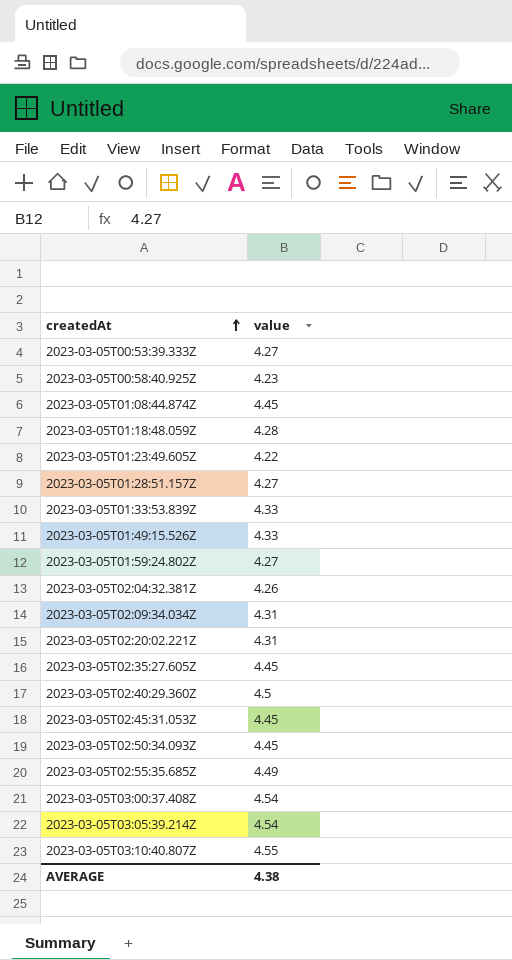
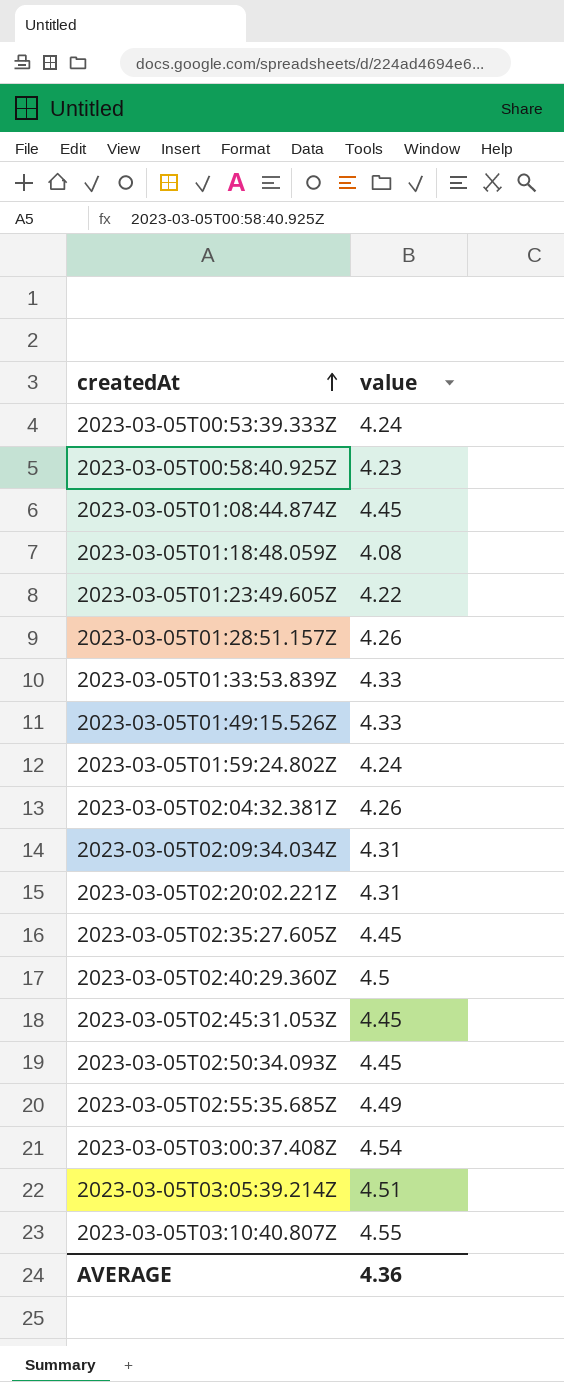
2023-03-05T00:53:39.333Z | value: 4.27 -> 4.24
2023-03-05T01:18:48.059Z | value: 4.28 -> 4.08
2023-03-05T01:28:51.157Z | value: 4.27 -> 4.26
2023-03-05T01:59:24.802Z | value: 4.27 -> 4.24
2023-03-05T03:05:39.214Z | value: 4.54 -> 4.51
AVERAGE | value: 4.38 -> 4.36

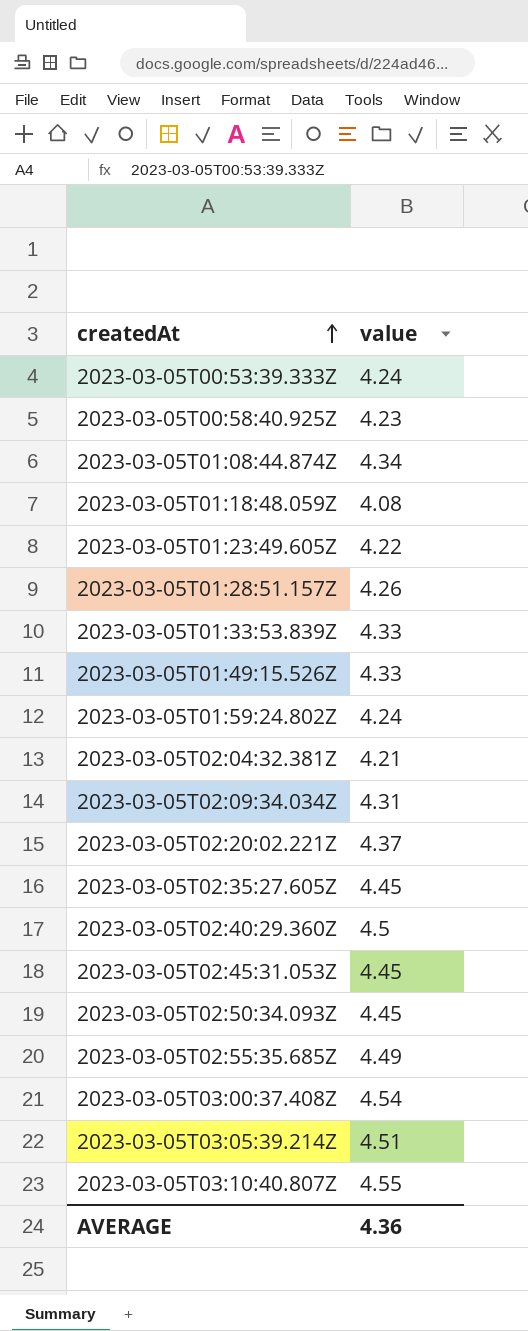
2023-03-05T01:08:44.874Z | value: 4.45 -> 4.34
2023-03-05T02:04:32.381Z | value: 4.26 -> 4.21
2023-03-05T02:20:02.221Z | value: 4.31 -> 4.37

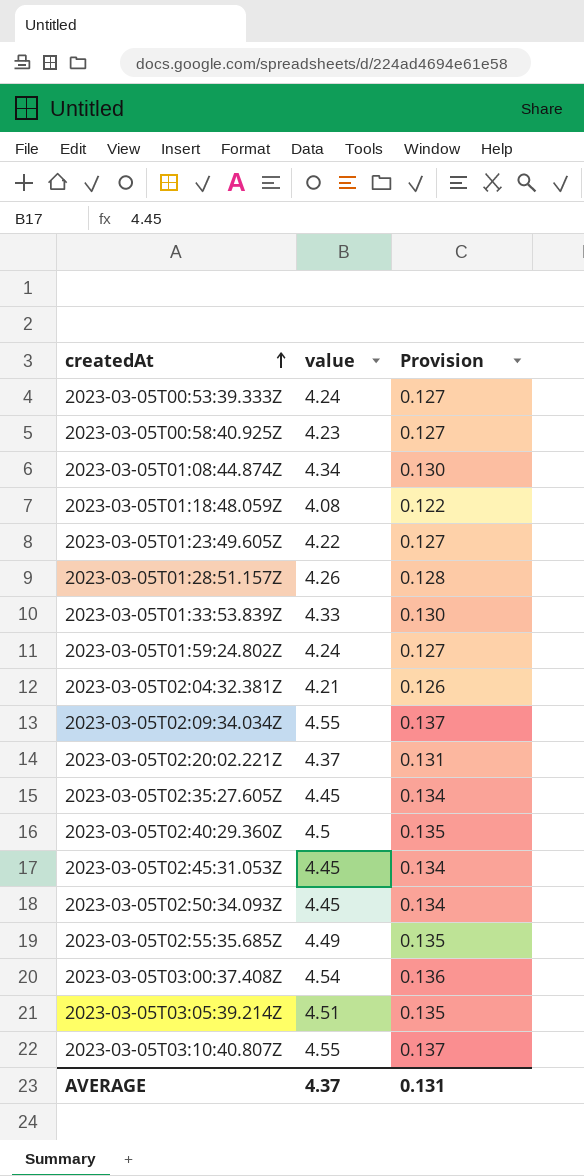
column Provision | formula: none -> [value] * 0.03
row 2023-03-05T01:49:15.526Z: 4.33 -> none
2023-03-05T02:09:34.034Z | value: 4.31 -> 4.55
AVERAGE | value: 4.36 -> 4.37

